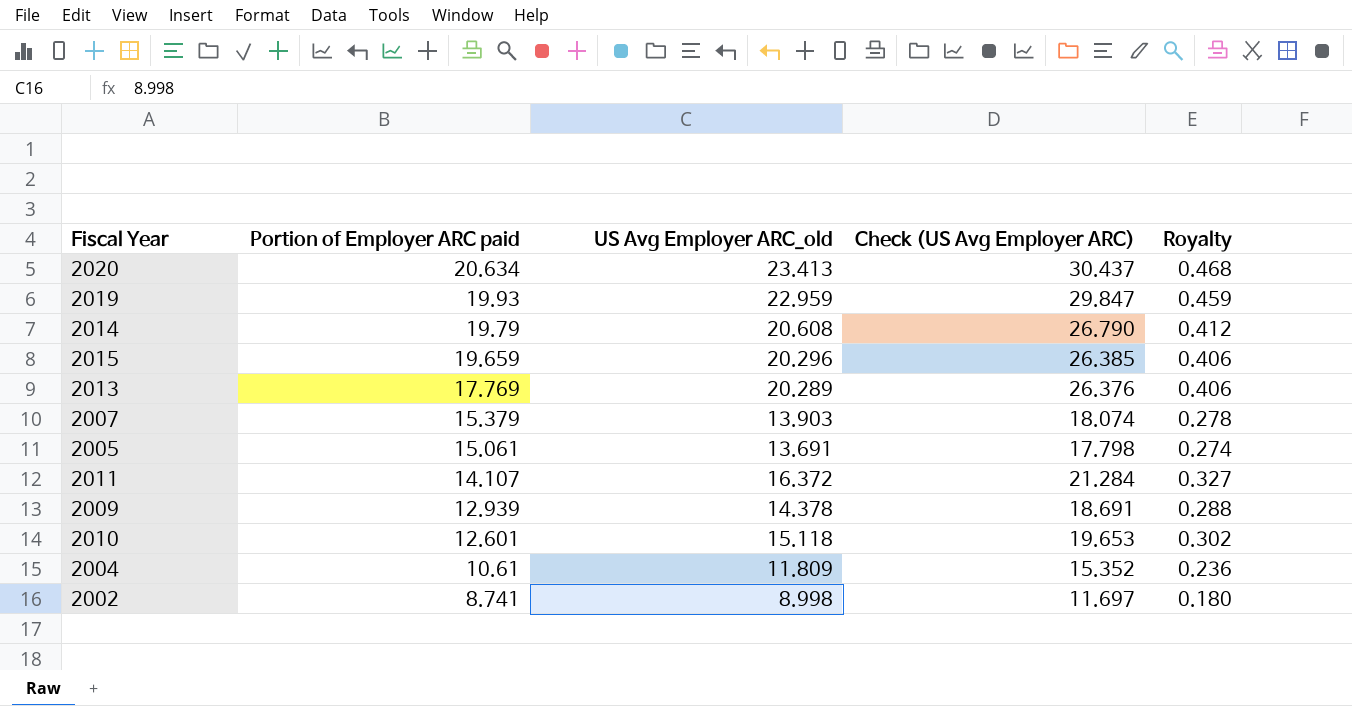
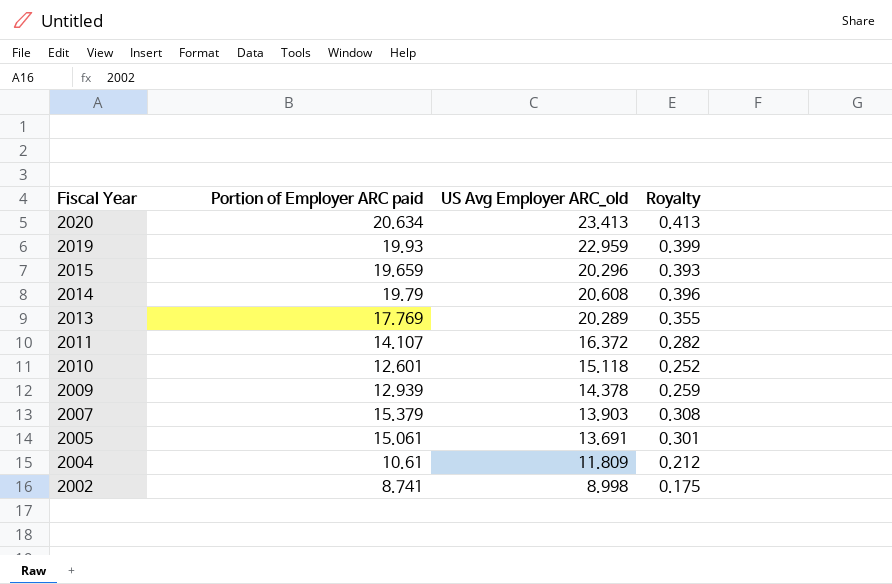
row order: Portion of Employer ARC paid descending -> Fiscal Year descending
column Check (US Avg Employer ARC) | formula: [US Avg Employer ARC_old] * 1.3 -> none
column Royalty | formula: [US Avg Employer ARC_old] * 0.02 -> [Portion of Employer ARC paid] * 0.02

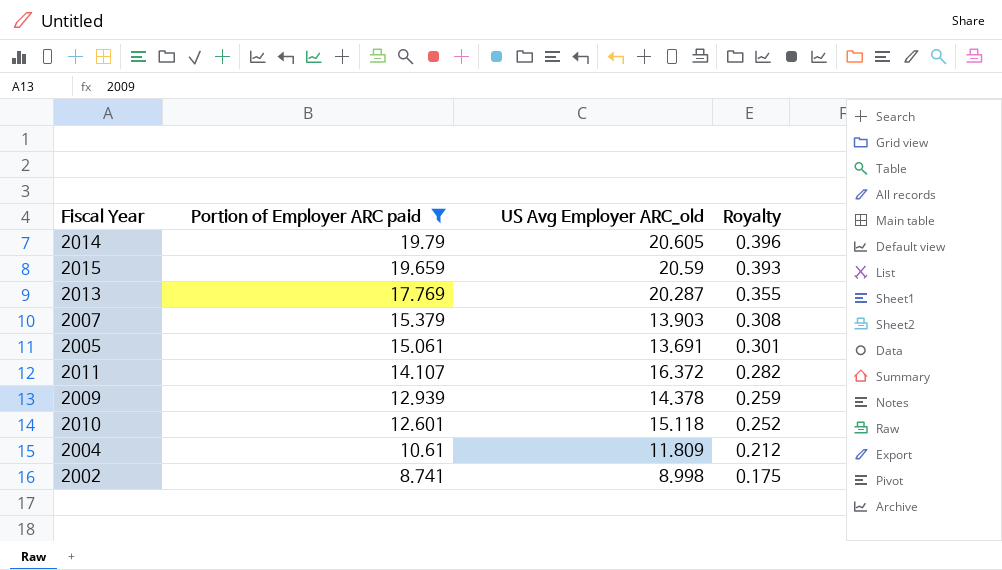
filter: none -> Portion of Employer ARC paid <= 19.79
row order: Fiscal Year descending -> Portion of Employer ARC paid descending
2014 | US Avg Employer ARC_old: 20.608 -> 20.605
2015 | US Avg Employer ARC_old: 20.296 -> 20.59
2013 | US Avg Employer ARC_old: 20.289 -> 20.287

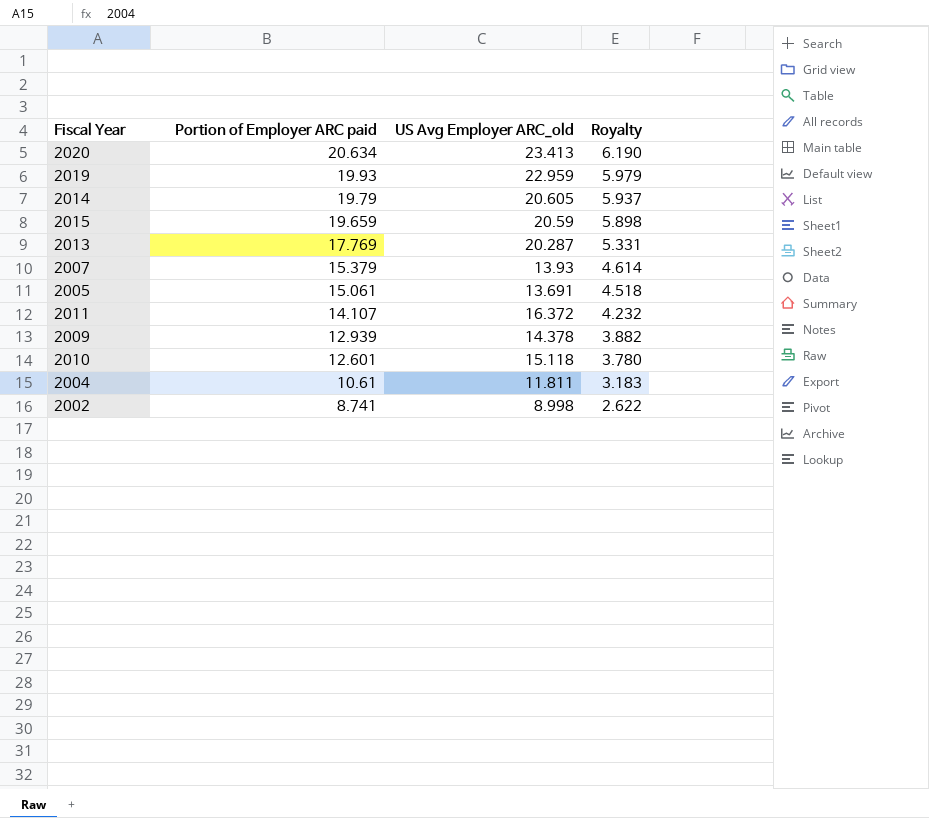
filter: Portion of Employer ARC paid <= 19.79 -> none
column Royalty | formula: [Portion of Employer ARC paid] * 0.02 -> [Portion of Employer ARC paid] * 0.3
2007 | US Avg Employer ARC_old: 13.903 -> 13.93
2004 | US Avg Employer ARC_old: 11.809 -> 11.811

